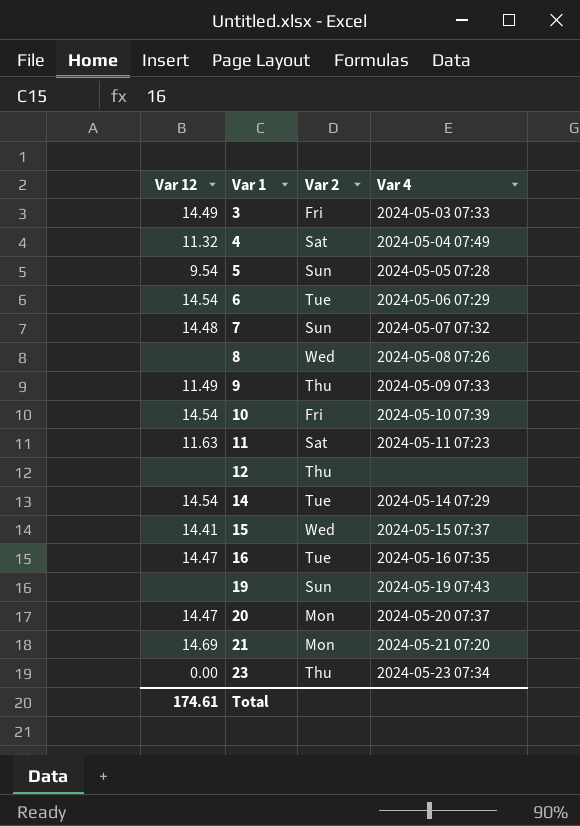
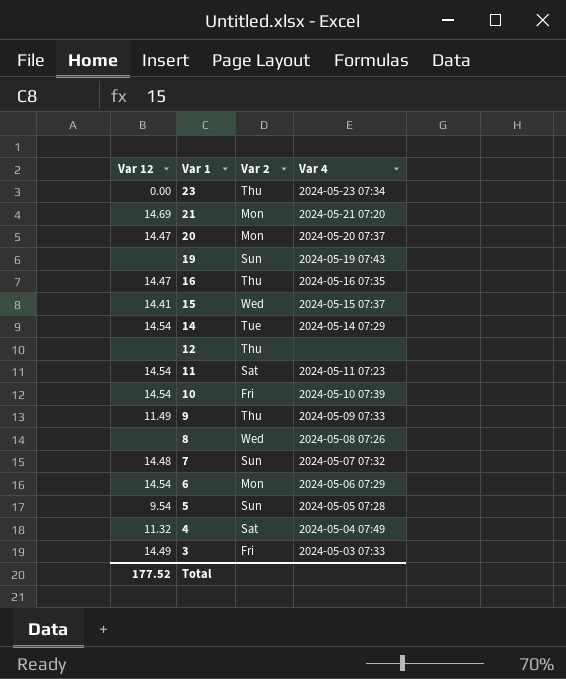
row order: Var 1 ascending -> Var 1 descending
16 | Var 2: Tue -> Thu
11 | Var 12: 11.63 -> 14.54
6 | Var 2: Tue -> Mon
Total | Var 12: 174.61 -> 177.52

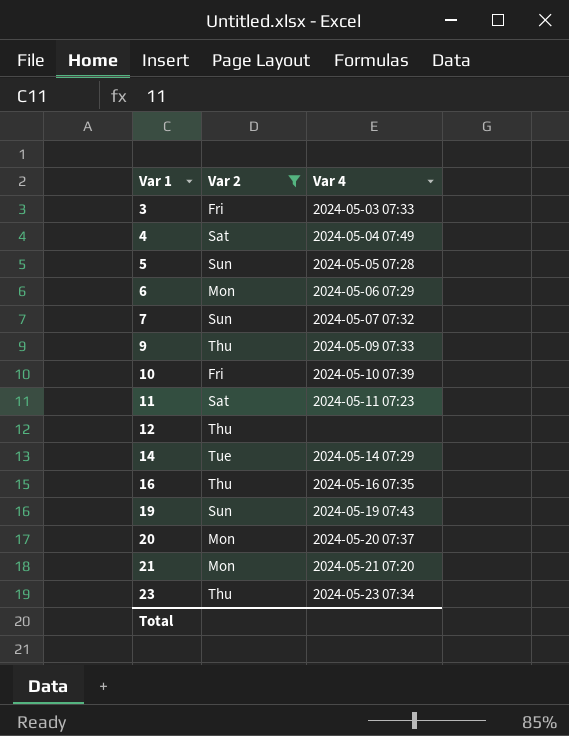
filter: none -> Var 2 != Wed
row order: Var 1 descending -> Var 1 ascending
column Var 12 | position: 1 -> none

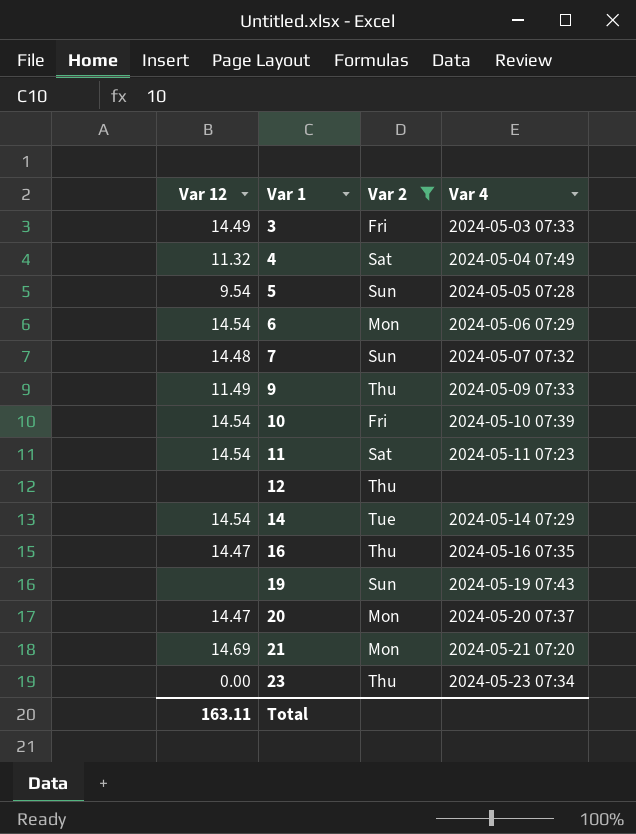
column Var 12 | position: none -> 1

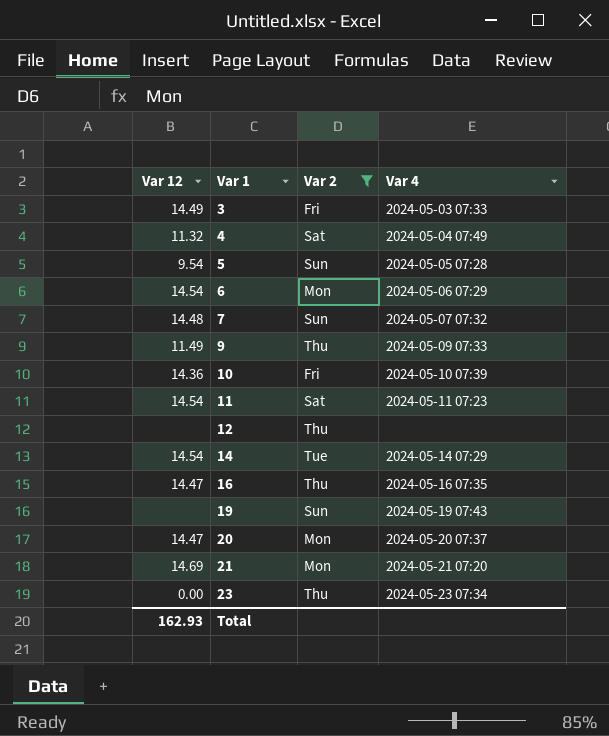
10 | Var 12: 14.54 -> 14.36
Total | Var 12: 163.11 -> 162.93

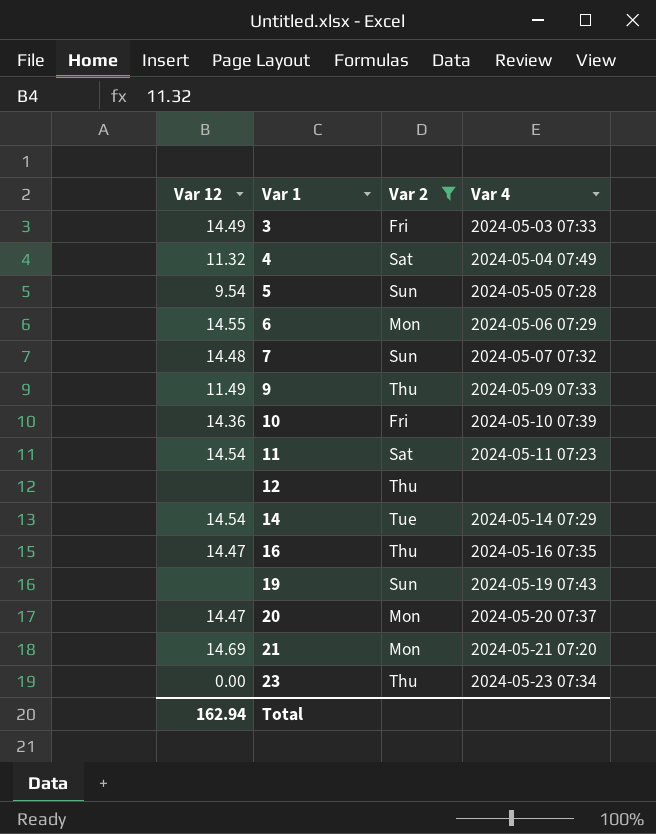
6 | Var 12: 14.54 -> 14.55
Total | Var 12: 162.93 -> 162.94

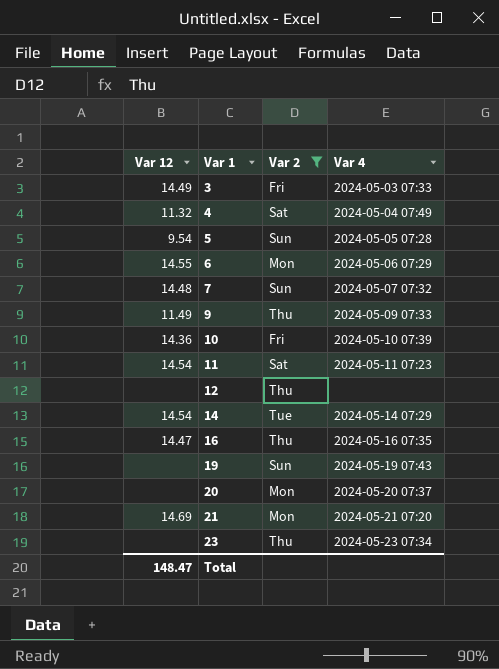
20 | Var 12: 14.47 -> none
23 | Var 12: 0.00 -> none
Total | Var 12: 162.94 -> 148.47

